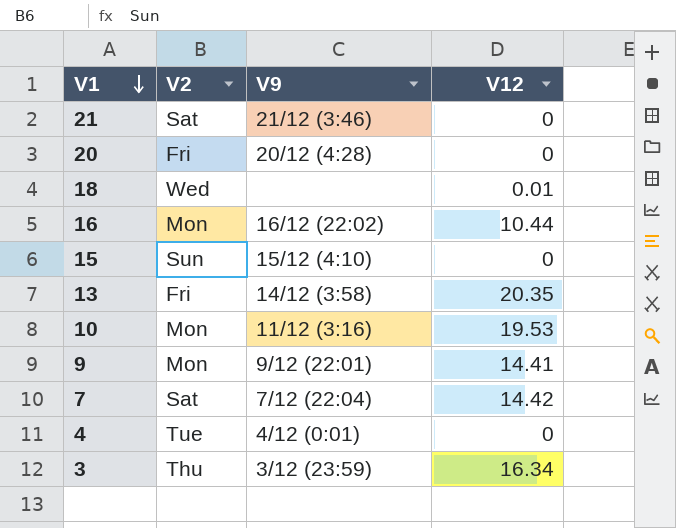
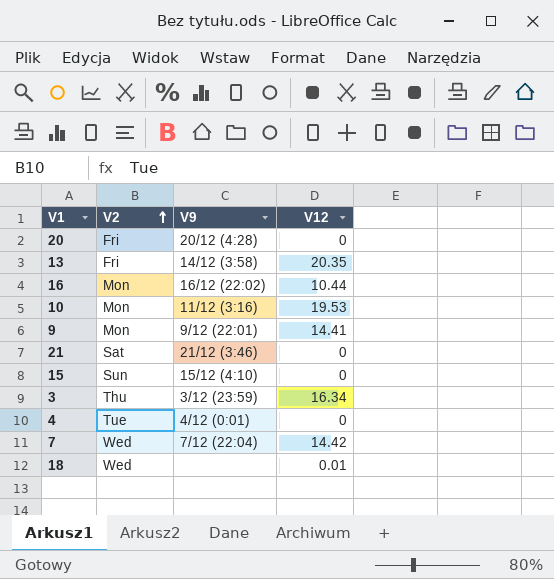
row order: V1 descending -> V2 ascending
7 | V2: Sat -> Wed

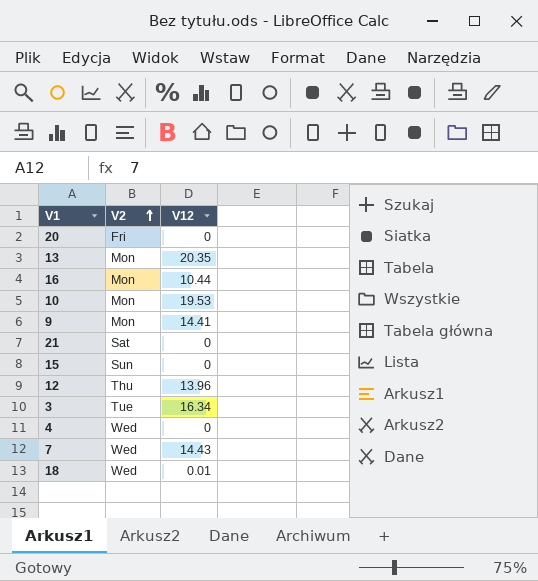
column V9 | position: 3 -> none
13 | V2: Fri -> Mon
row 12: none -> Thu | 13.96
3 | V2: Thu -> Tue
4 | V2: Tue -> Wed
7 | V12: 14.42 -> 14.43

